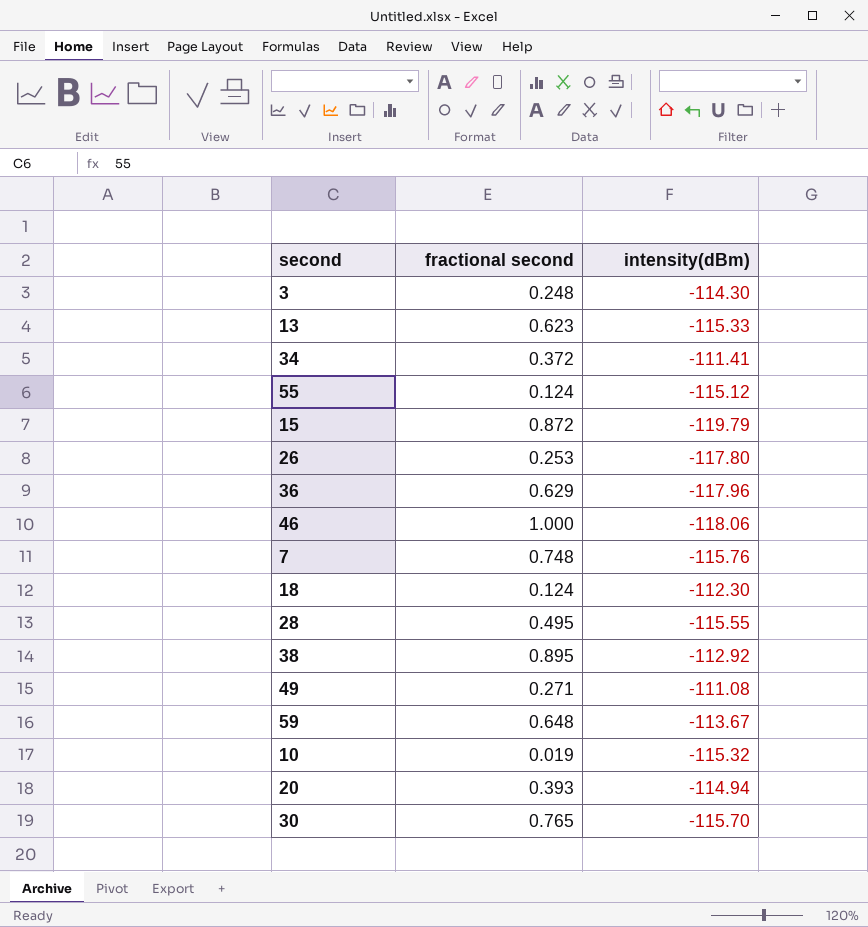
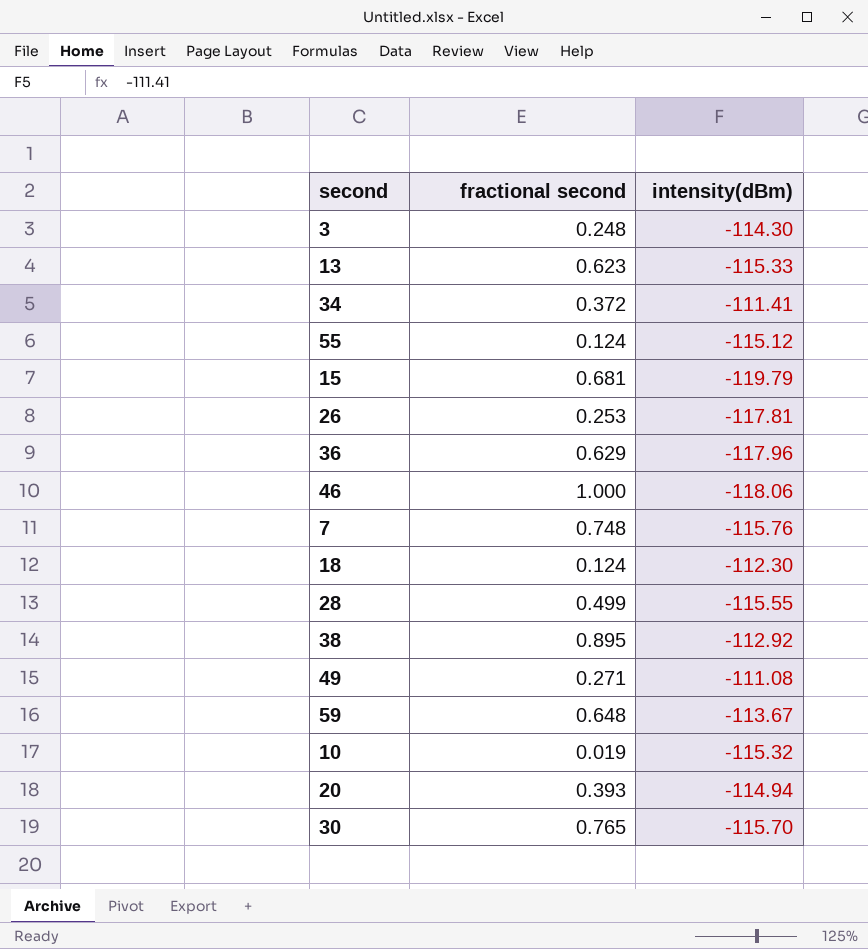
15 | fractional second: 0.872 -> 0.681
26 | intensity(dBm): -117.80 -> -117.81
28 | fractional second: 0.495 -> 0.499

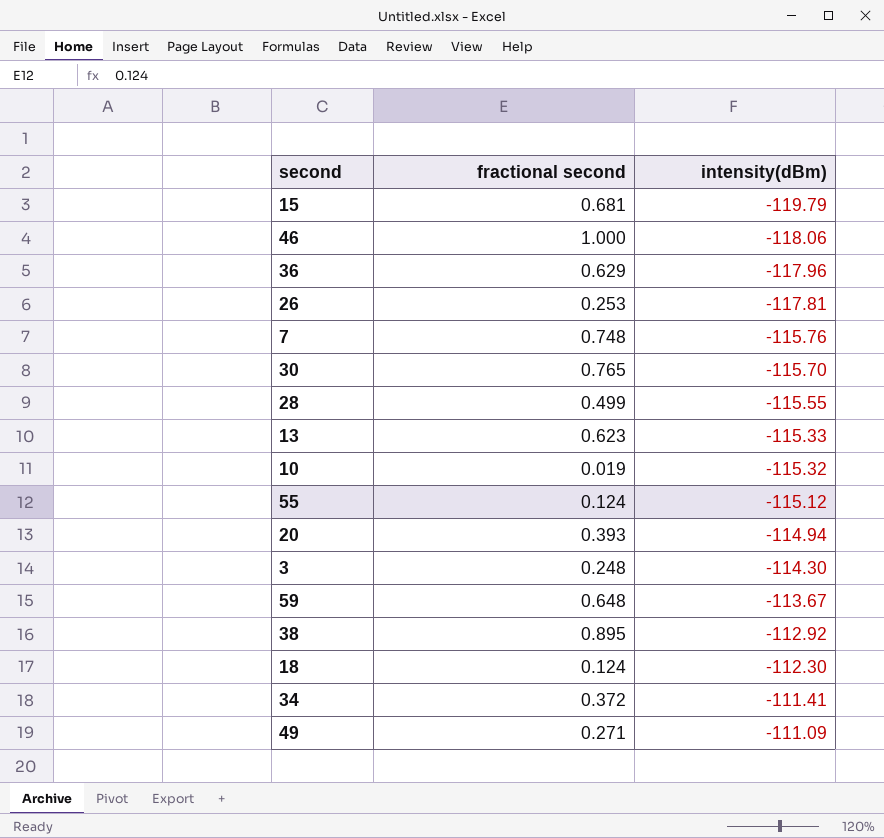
row order: none -> intensity(dBm) ascending
49 | intensity(dBm): -111.08 -> -111.09

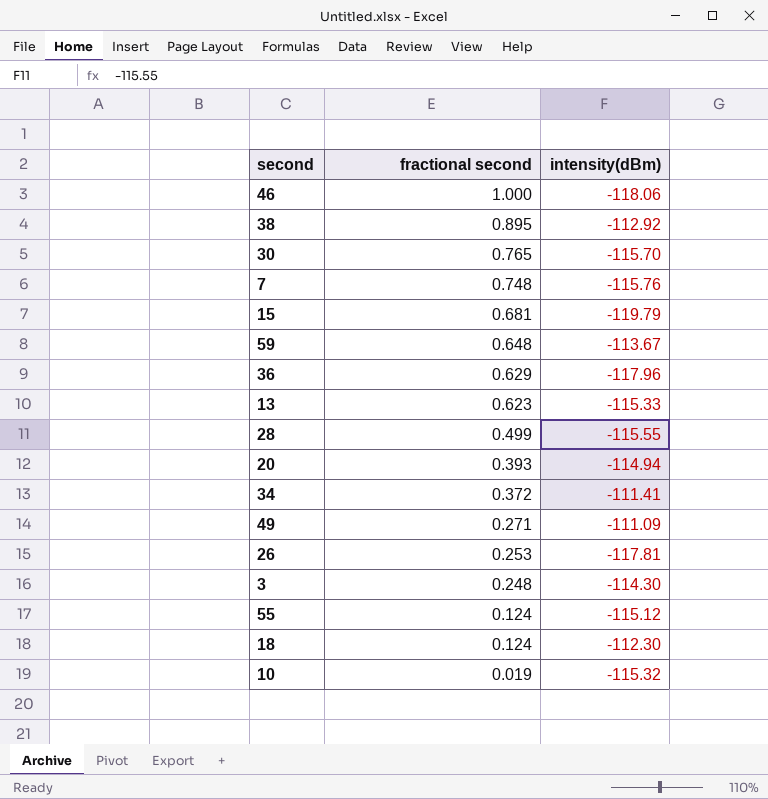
row order: intensity(dBm) ascending -> fractional second descending

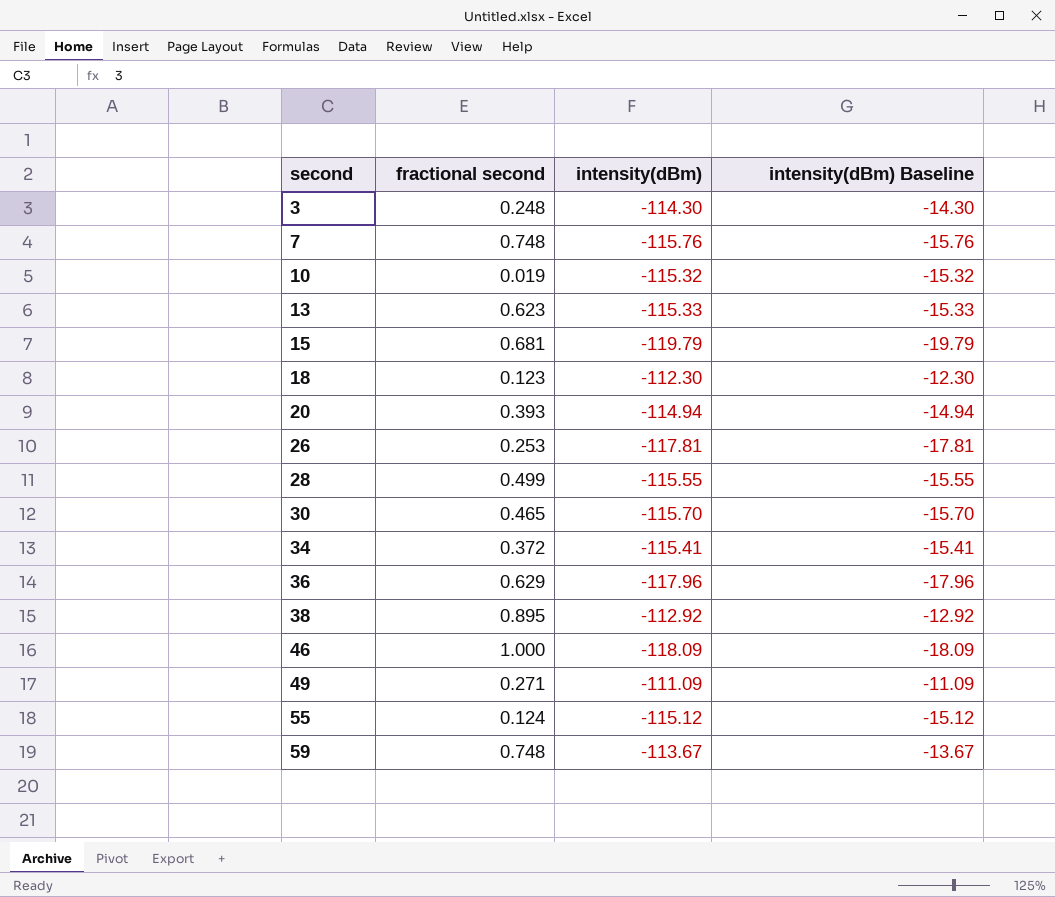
row order: fractional second descending -> second ascending
column intensity(dBm) Baseline | formula: none -> [intensity(dBm)] + 100
18 | fractional second: 0.124 -> 0.123
30 | fractional second: 0.765 -> 0.465
34 | intensity(dBm): -111.41 -> -115.41
46 | intensity(dBm): -118.06 -> -118.09
59 | fractional second: 0.648 -> 0.748

